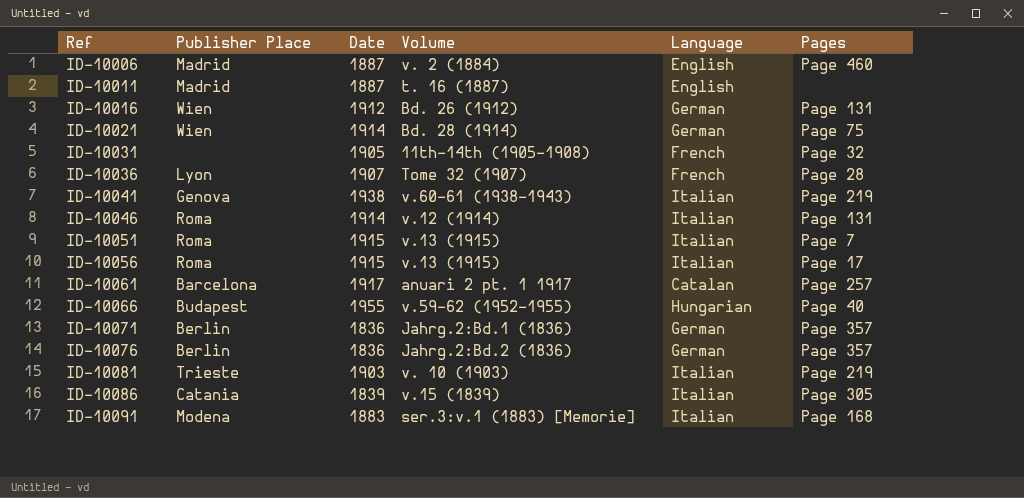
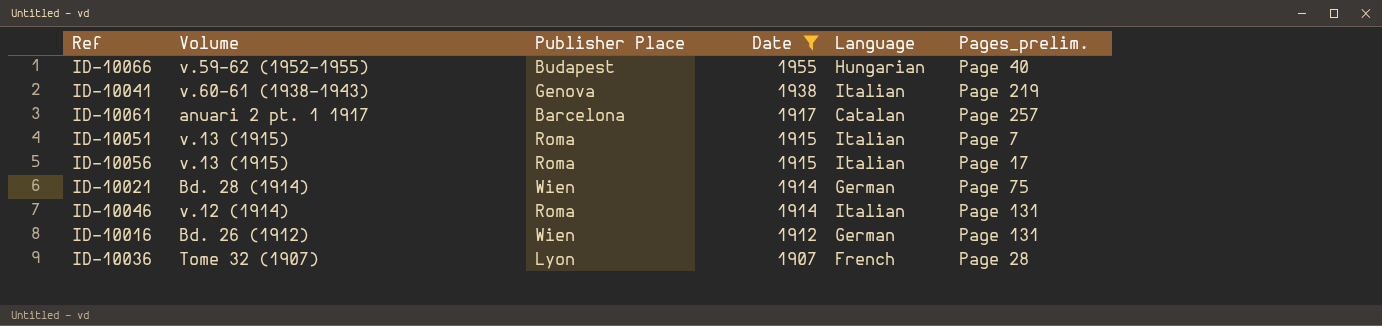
filter: none -> Date >= 1907
row order: Ref ascending -> Date descending
column Volume | position: 4 -> 2
column name: Pages -> Pages_prelim.

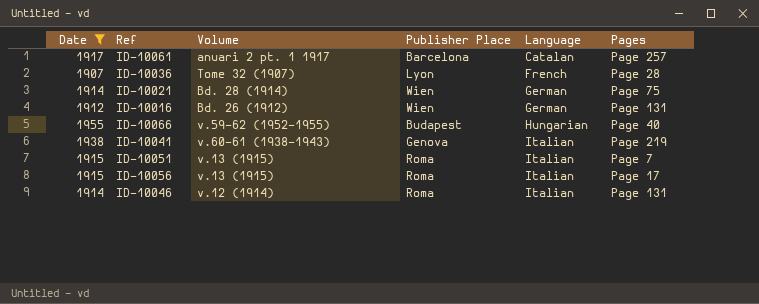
row order: Date descending -> Language ascending
column Date | position: 4 -> 1
column name: Pages_prelim. -> Pages

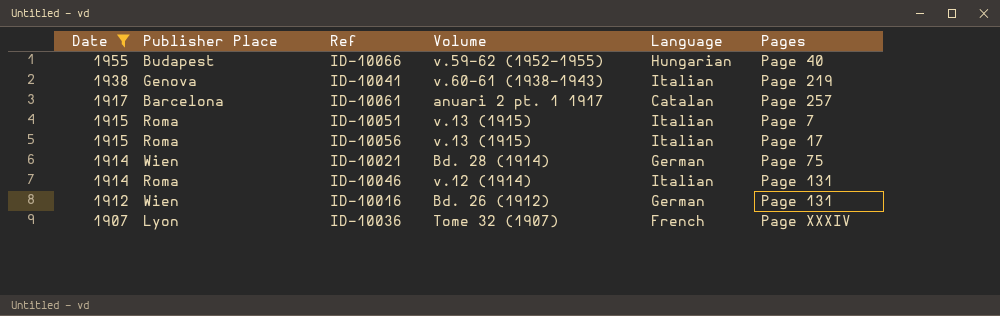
row order: Language ascending -> Date descending
column Publisher Place | position: 4 -> 2
ID-10036 | Pages: Page 28 -> Page XXXIV

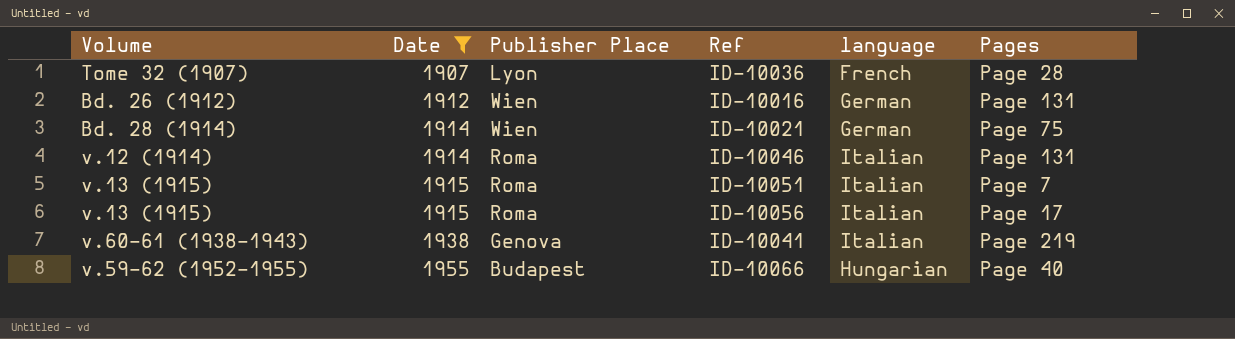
row order: Date descending -> Date ascending
column Volume | position: 4 -> 1
column name: Language -> language
row ID-10061: 1917 | Barcelona | anuari 2 pt. 1 1917 | Catalan | Page 257 -> none
ID-10036 | Pages: Page XXXIV -> Page 28

